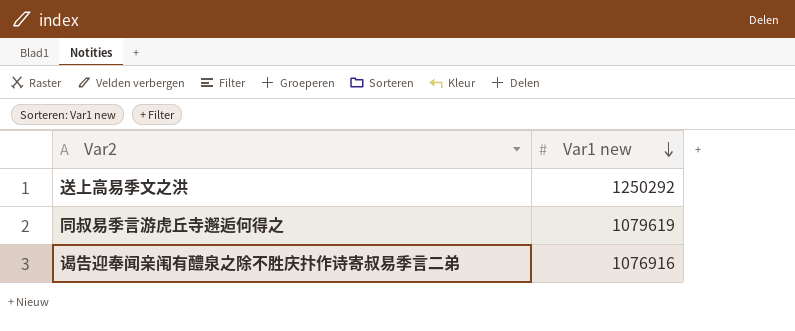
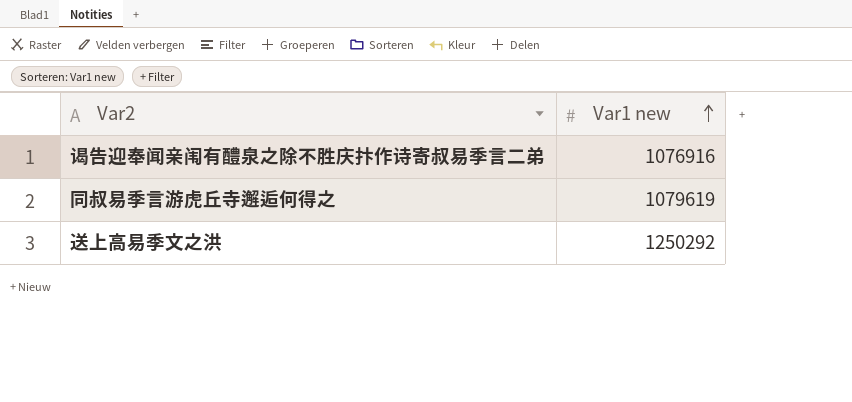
row order: Var1 new descending -> Var1 new ascending

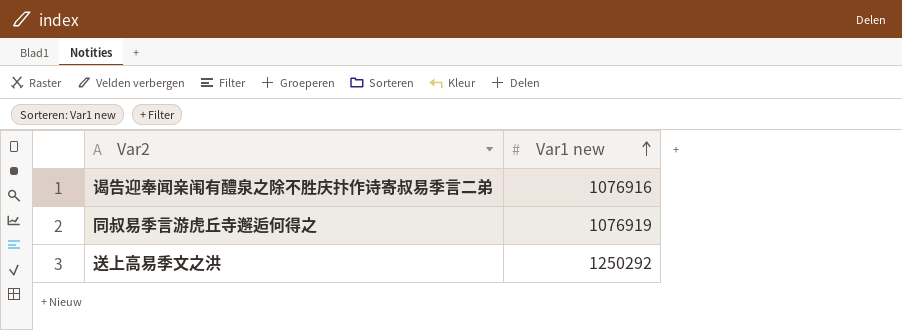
同叔易季言游虎丘寺邂逅何得之 | Var1 new: 1079619 -> 1076919

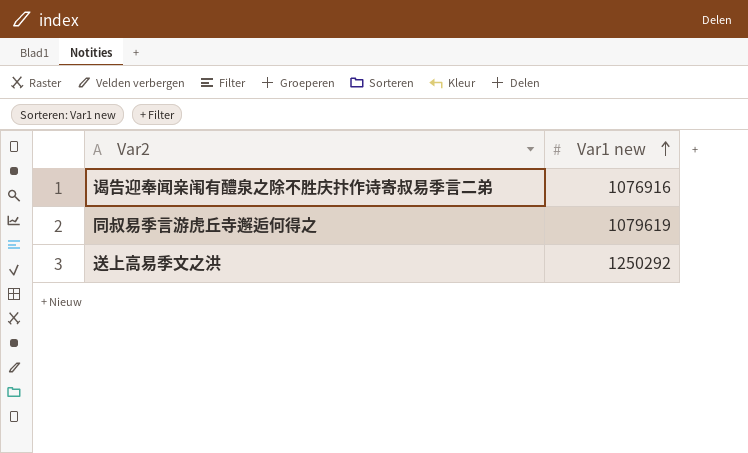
同叔易季言游虎丘寺邂逅何得之 | Var1 new: 1076919 -> 1079619

